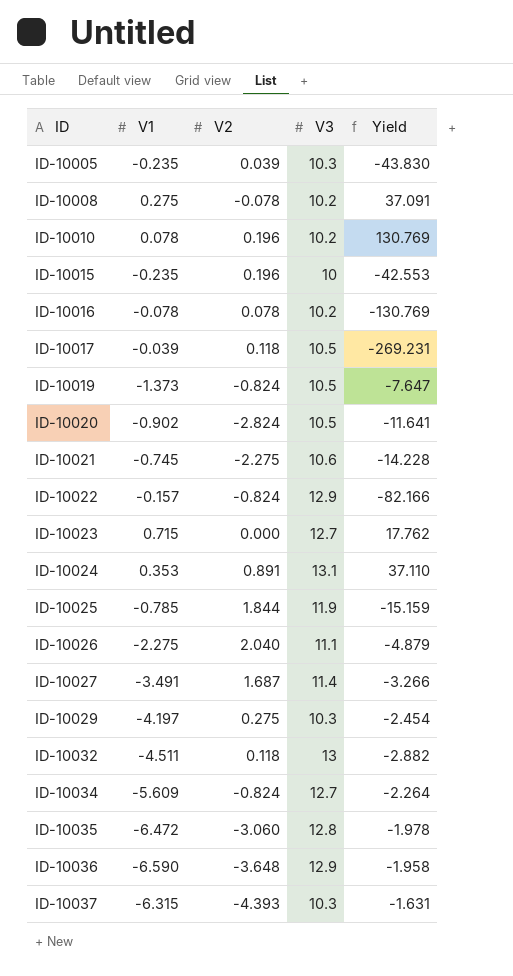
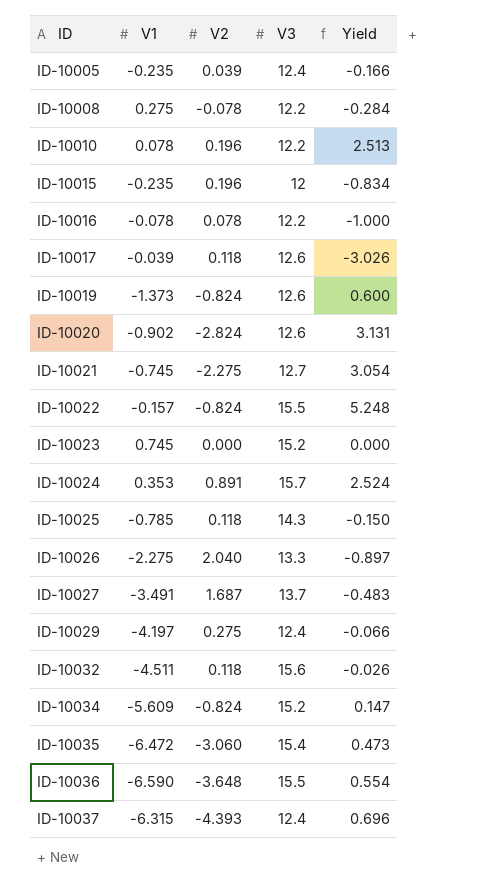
column Yield | formula: [V3] / [V1] -> [V2] / [V1]
ID-10005 | V3: 10.3 -> 12.4
ID-10008 | V3: 10.2 -> 12.2
ID-10010 | V3: 10.2 -> 12.2
ID-10015 | V3: 10 -> 12
ID-10016 | V3: 10.2 -> 12.2
ID-10017 | V3: 10.5 -> 12.6
ID-10019 | V3: 10.5 -> 12.6
ID-10020 | V3: 10.5 -> 12.6
ID-10021 | V3: 10.6 -> 12.7
ID-10022 | V3: 12.9 -> 15.5
ID-10023 | V1: 0.715 -> 0.745
ID-10023 | V3: 12.7 -> 15.2
ID-10024 | V3: 13.1 -> 15.7
ID-10025 | V2: 1.844 -> 0.118
ID-10025 | V3: 11.9 -> 14.3
ID-10026 | V3: 11.1 -> 13.3
ID-10027 | V3: 11.4 -> 13.7
ID-10029 | V3: 10.3 -> 12.4
ID-10032 | V3: 13 -> 15.6
ID-10034 | V3: 12.7 -> 15.2
ID-10035 | V3: 12.8 -> 15.4
ID-10036 | V3: 12.9 -> 15.5
ID-10037 | V3: 10.3 -> 12.4

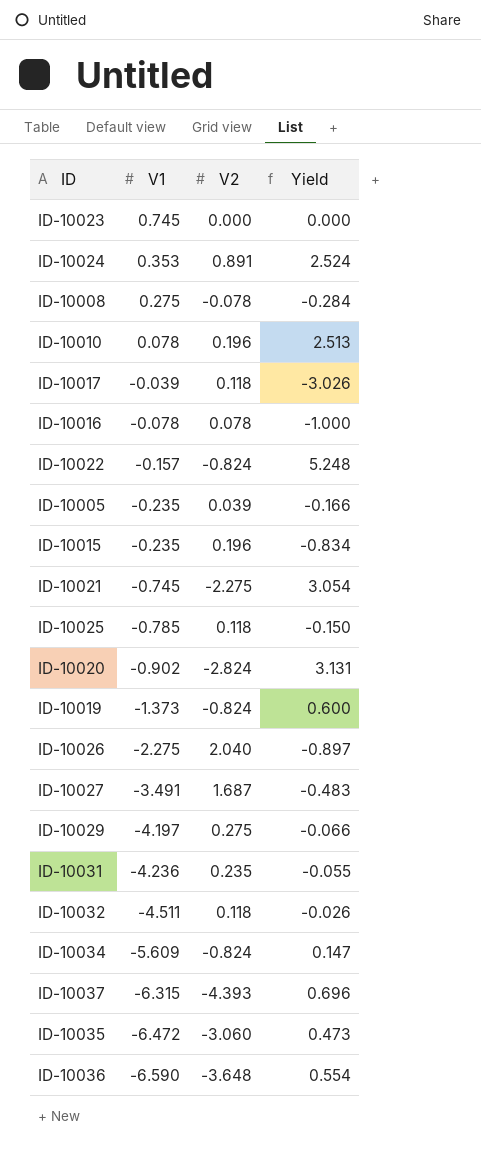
row order: ID ascending -> V1 descending
column V3 | position: 4 -> none
row ID-10031: none -> -4.236 | 0.235 | -0.055

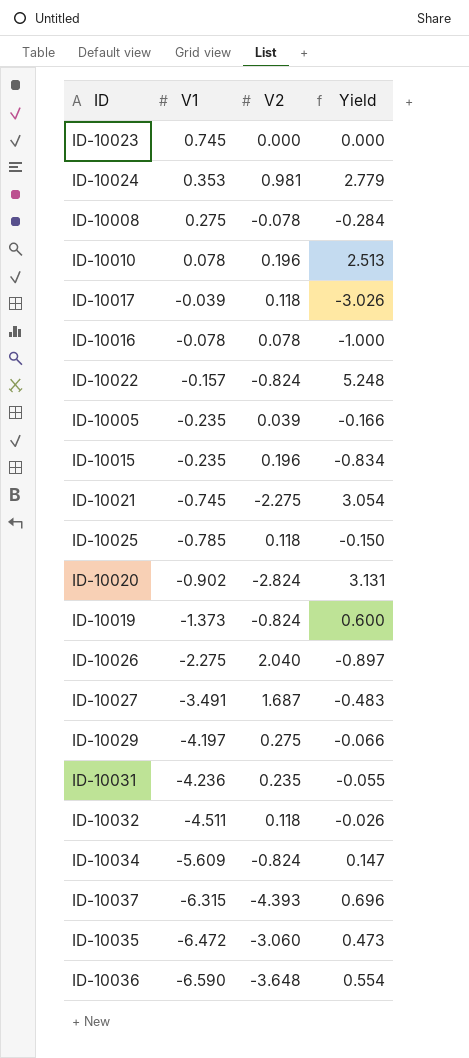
ID-10024 | V2: 0.891 -> 0.981
ID-10024 | Yield: 2.524 -> 2.779

